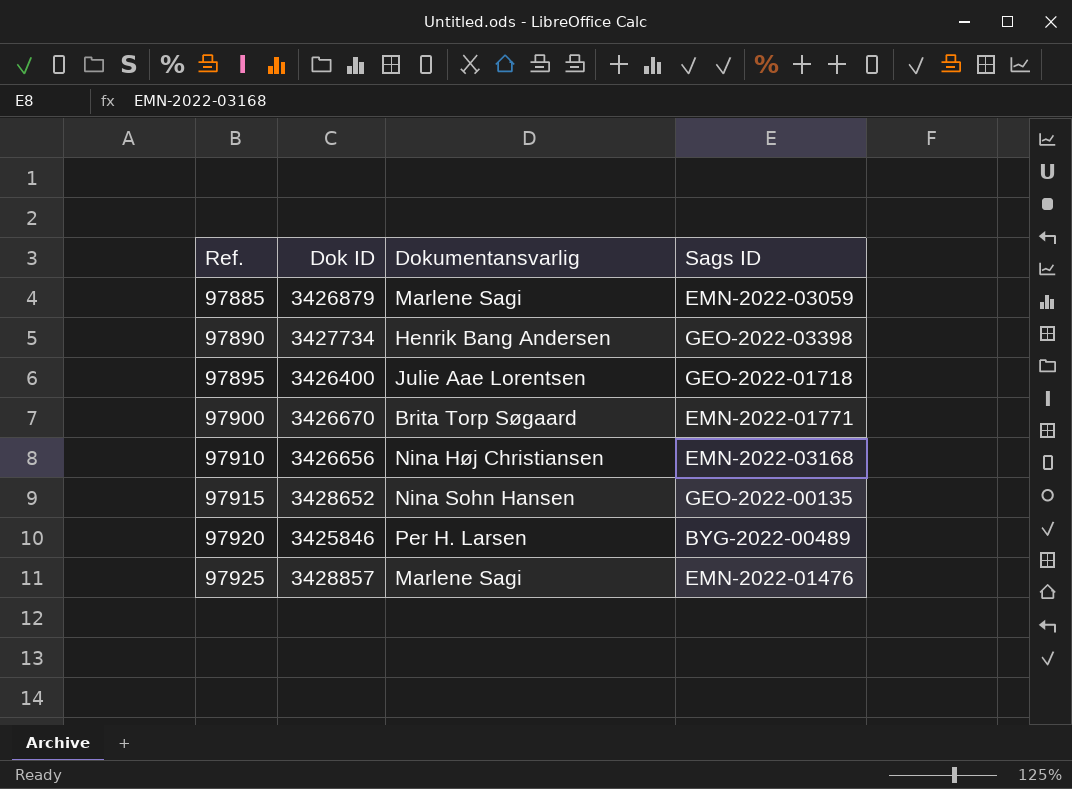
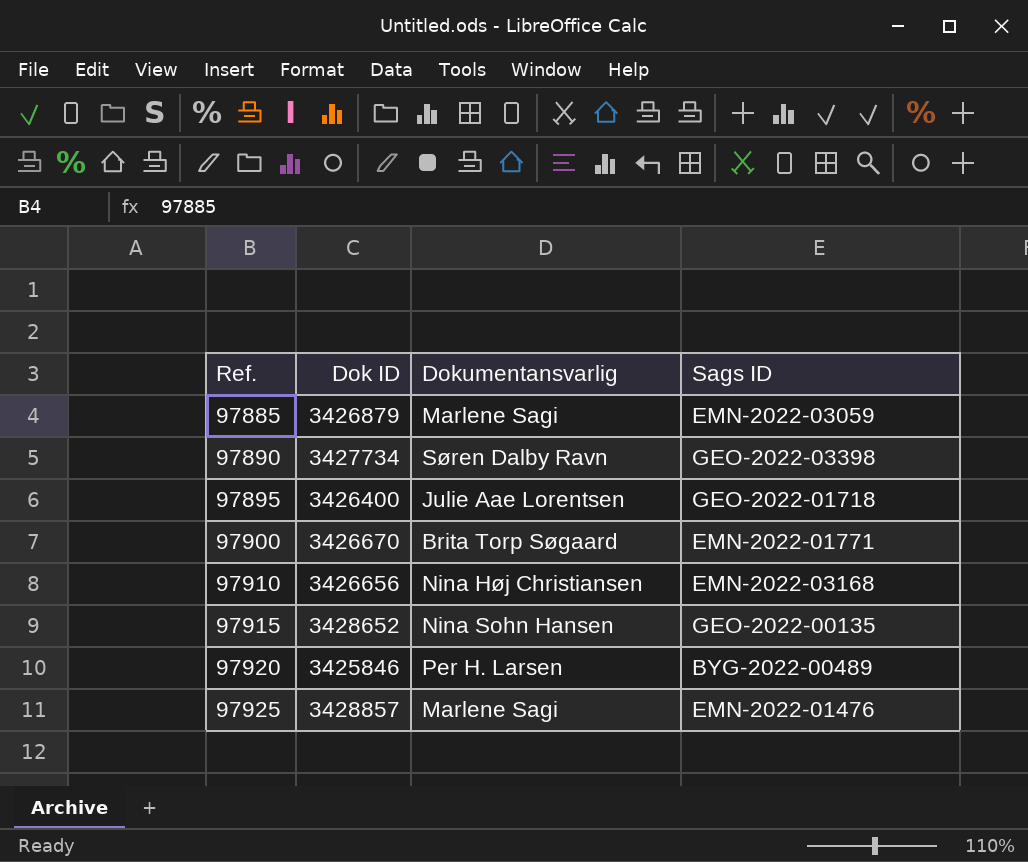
97890 | Dokumentansvarlig: Henrik Bang Andersen -> Søren Dalby Ravn

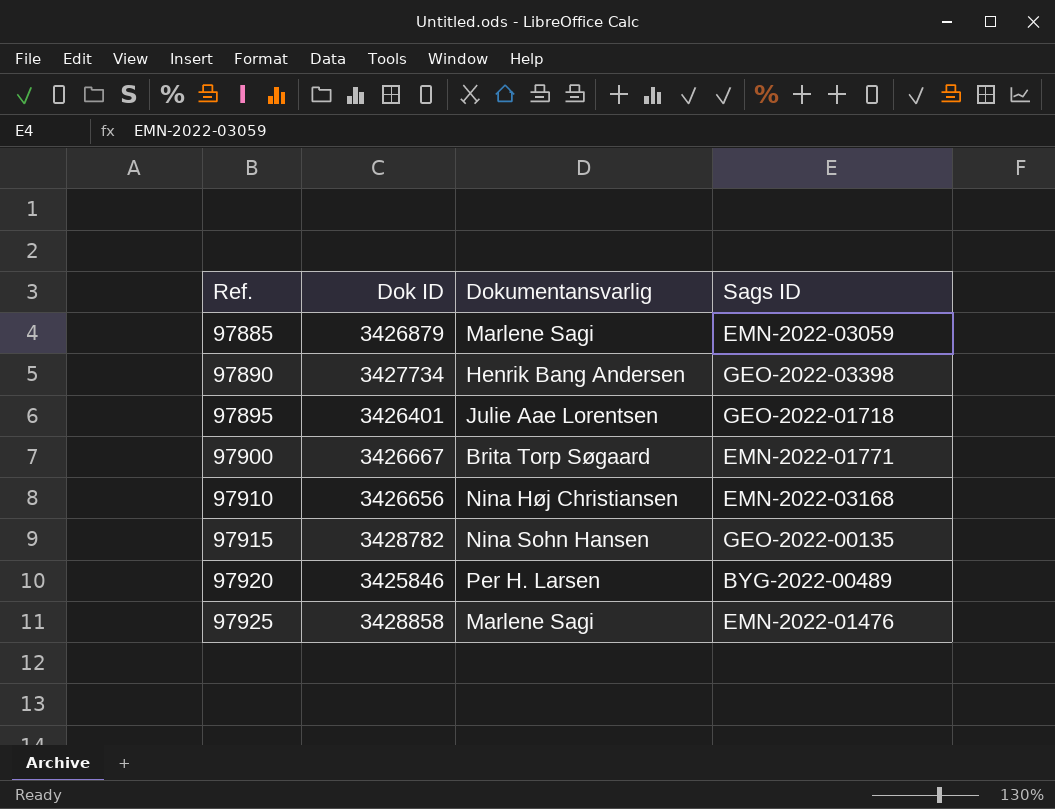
97890 | Dokumentansvarlig: Søren Dalby Ravn -> Henrik Bang Andersen
97895 | Dok ID: 3426400 -> 3426401
97900 | Dok ID: 3426670 -> 3426667
97915 | Dok ID: 3428652 -> 3428782
97925 | Dok ID: 3428857 -> 3428858

